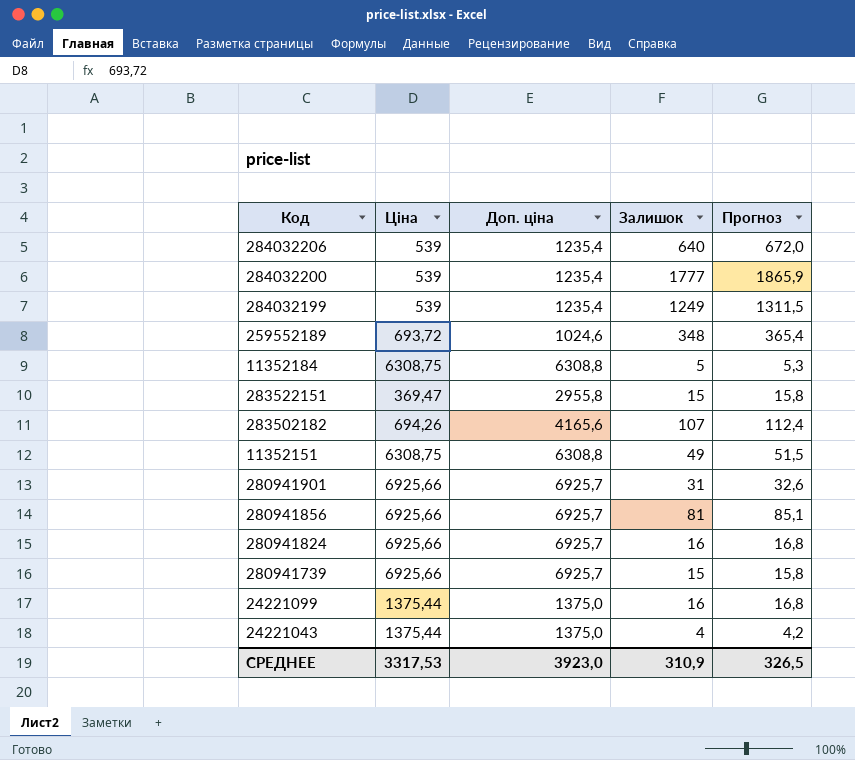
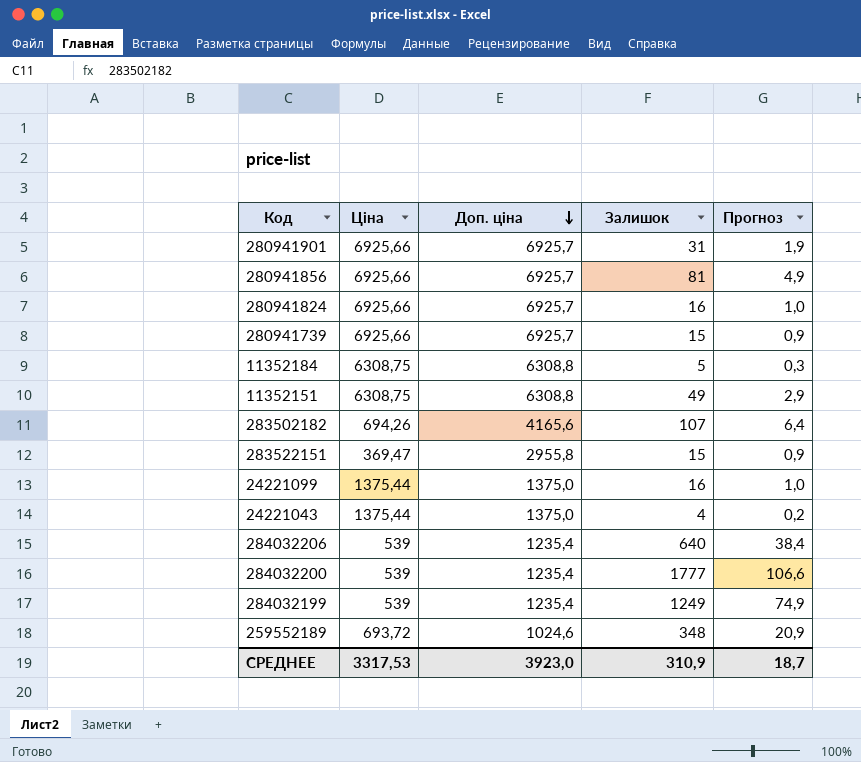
row order: none -> Доп. ціна descending
column Прогноз | formula: [Залишок] * 1,05 -> [Залишок] * 0,06
СРЕДНЕЕ | Прогноз: 326,5 -> 18,7

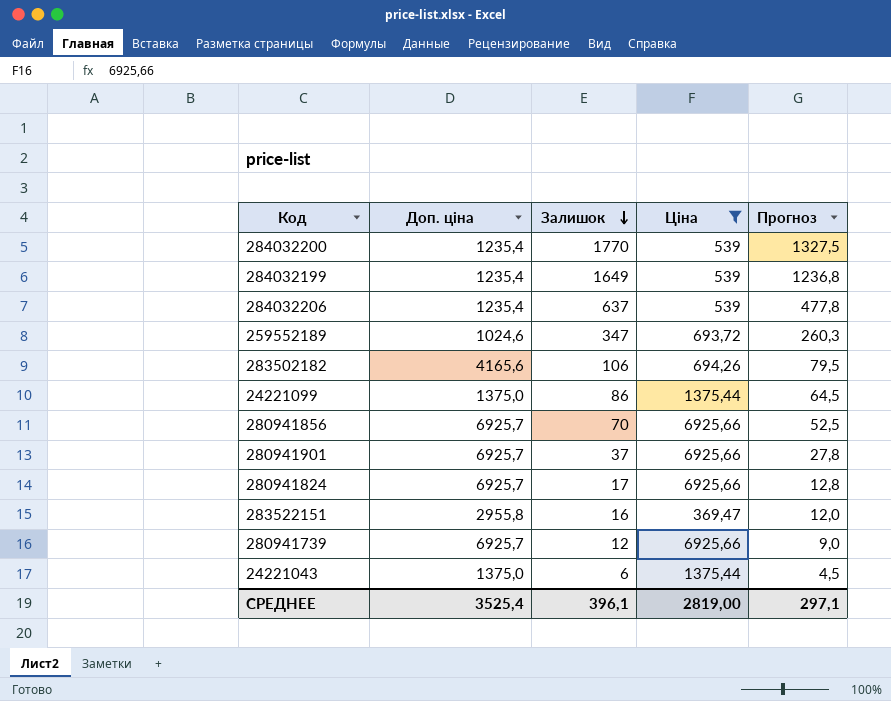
filter: none -> Ціна != 6308,75
row order: Доп. ціна descending -> Залишок descending
column Ціна | position: 2 -> 4
column Прогноз | formula: [Залишок] * 0,06 -> [Залишок] * 0,75
284032200 | Залишок: 1777 -> 1770
284032199 | Залишок: 1249 -> 1649
284032206 | Залишок: 640 -> 637
259552189 | Залишок: 348 -> 347
283502182 | Залишок: 107 -> 106
24221099 | Залишок: 16 -> 86
280941856 | Залишок: 81 -> 70
280941901 | Залишок: 31 -> 37
280941824 | Залишок: 16 -> 17
283522151 | Залишок: 15 -> 16
280941739 | Залишок: 15 -> 12
24221043 | Залишок: 4 -> 6
СРЕДНЕЕ | Доп. ціна: 3923,0 -> 3525,4
СРЕДНЕЕ | Залишок: 310,9 -> 396,1
СРЕДНЕЕ | Ціна: 3317,53 -> 2819,00
СРЕДНЕЕ | Прогноз: 18,7 -> 297,1

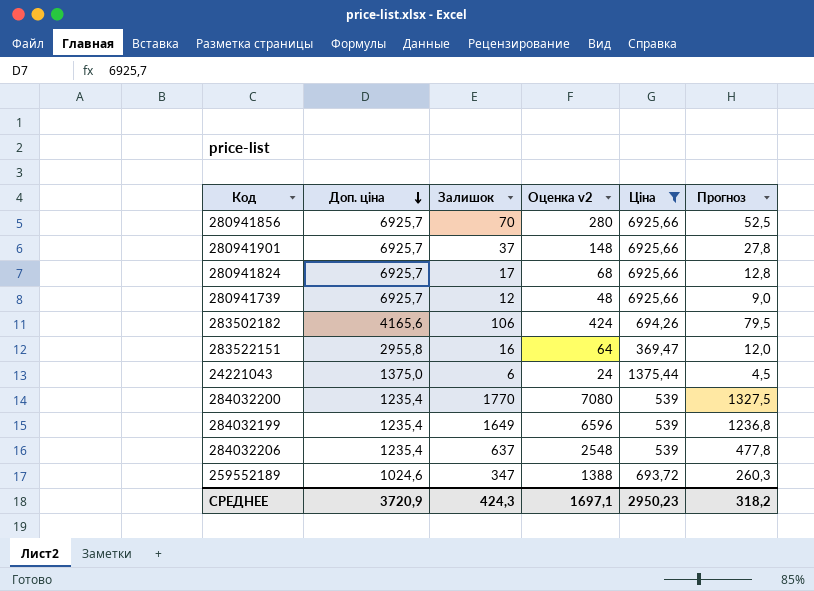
row order: Залишок descending -> Доп. ціна descending
column Оценка v2 | formula: none -> [Залишок] * 4
row 24221099: 1375,0 | 86 | 1375,44 | 64,5 -> none
СРЕДНЕЕ | Доп. ціна: 3525,4 -> 3720,9
СРЕДНЕЕ | Залишок: 396,1 -> 424,3
СРЕДНЕЕ | Ціна: 2819,00 -> 2950,23
СРЕДНЕЕ | Прогноз: 297,1 -> 318,2

